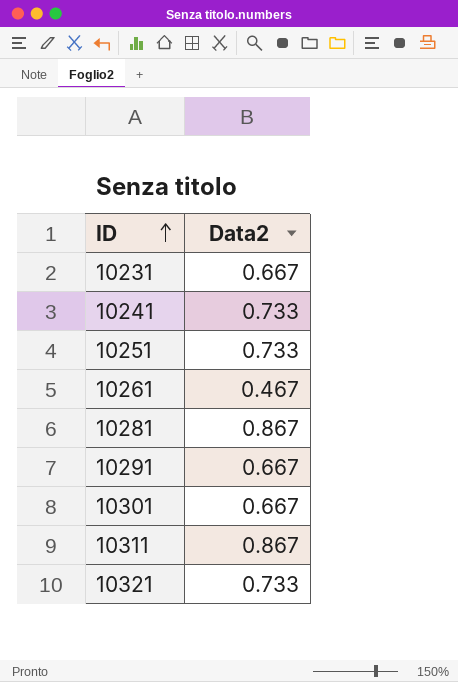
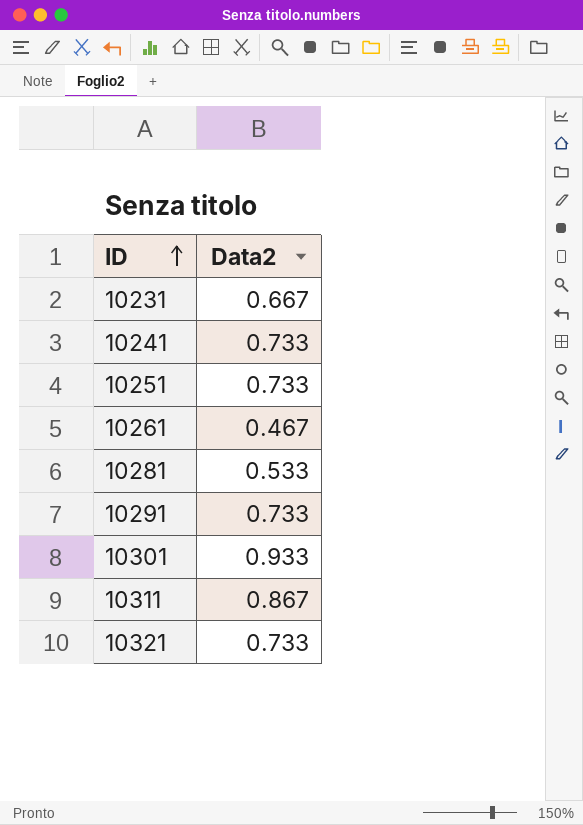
10281 | Data2: 0.867 -> 0.533
10291 | Data2: 0.667 -> 0.733
10301 | Data2: 0.667 -> 0.933

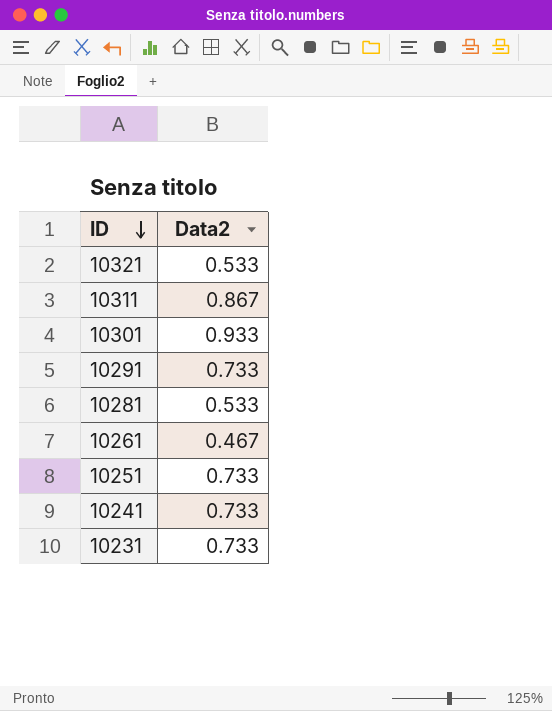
row order: ID ascending -> ID descending
10321 | Data2: 0.733 -> 0.533
10231 | Data2: 0.667 -> 0.733

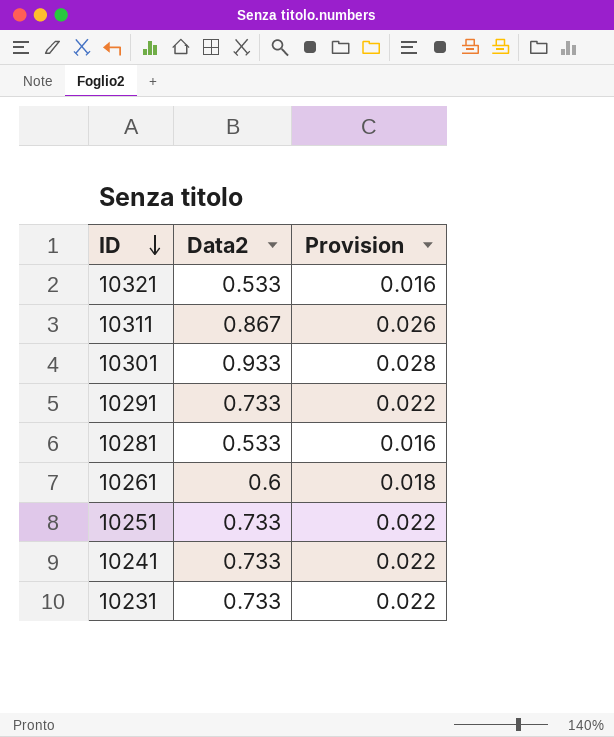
column Provision | formula: none -> [Data2] * 0.03
10261 | Data2: 0.467 -> 0.6

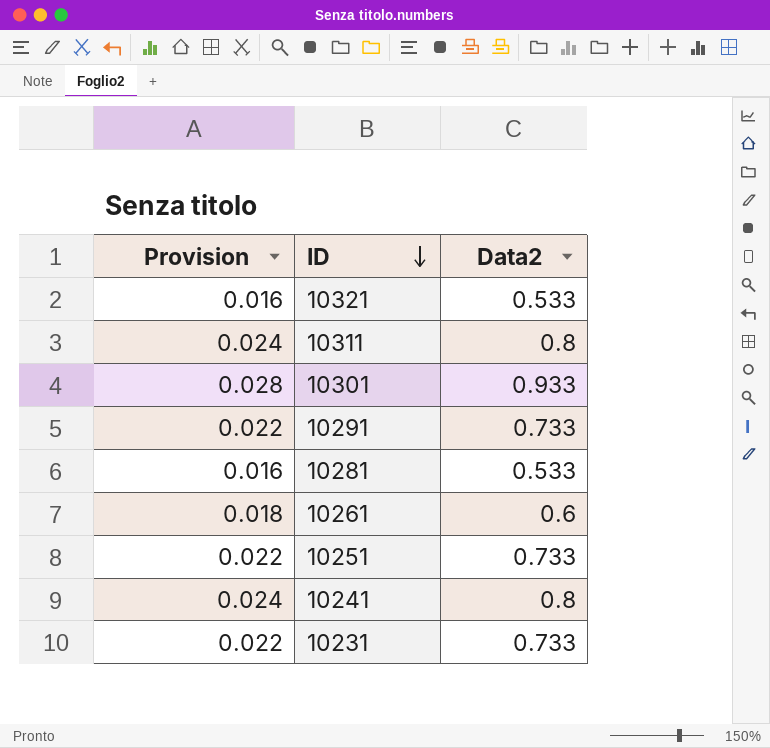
column Provision | position: 3 -> 1
10311 | Provision: 0.026 -> 0.024
10311 | Data2: 0.867 -> 0.8
10241 | Provision: 0.022 -> 0.024
10241 | Data2: 0.733 -> 0.8

